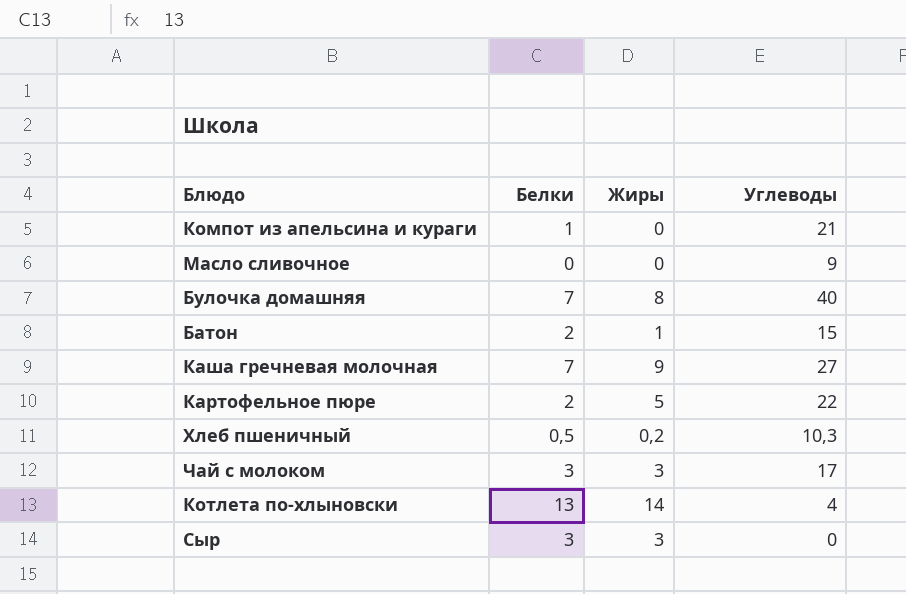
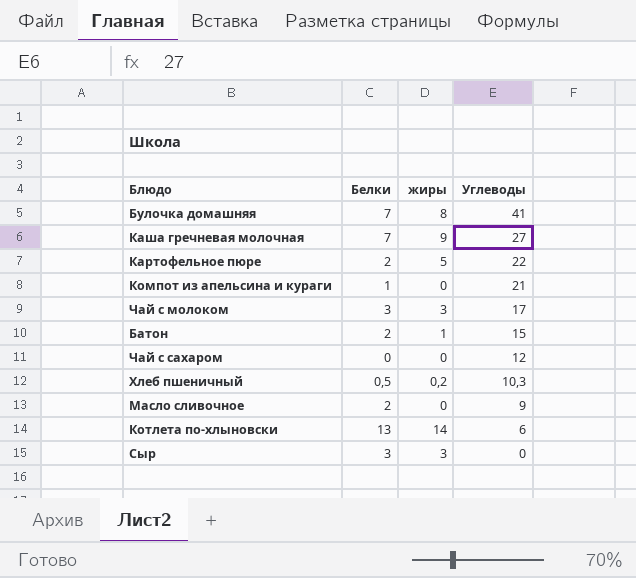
row order: none -> Углеводы descending
column name: Жиры -> жиры
Булочка домашняя | Углеводы: 40 -> 41
row Чай с сахаром: none -> 0 | 0 | 12
Масло сливочное | Белки: 0 -> 2
Котлета по-хлыновски | Углеводы: 4 -> 6

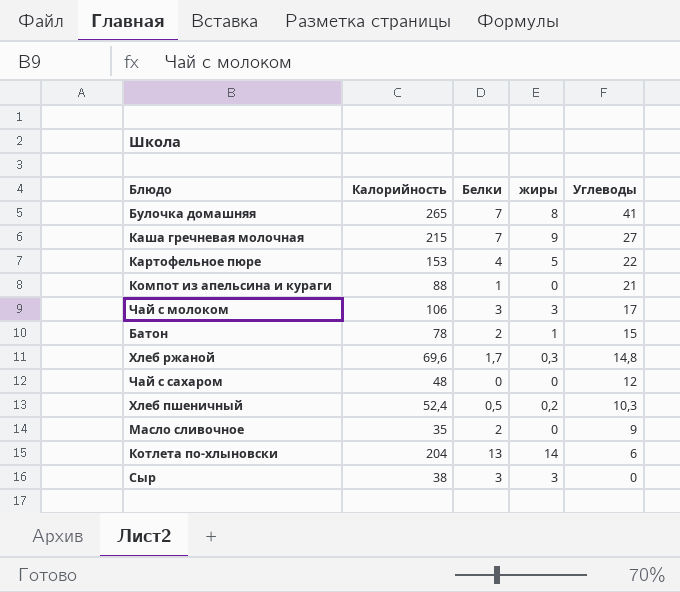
column Калорийность | position: none -> 2
Картофельное пюре | Белки: 2 -> 4
row Хлеб ржаной: none -> 69,6 | 1,7 | 0,3 | 14,8

